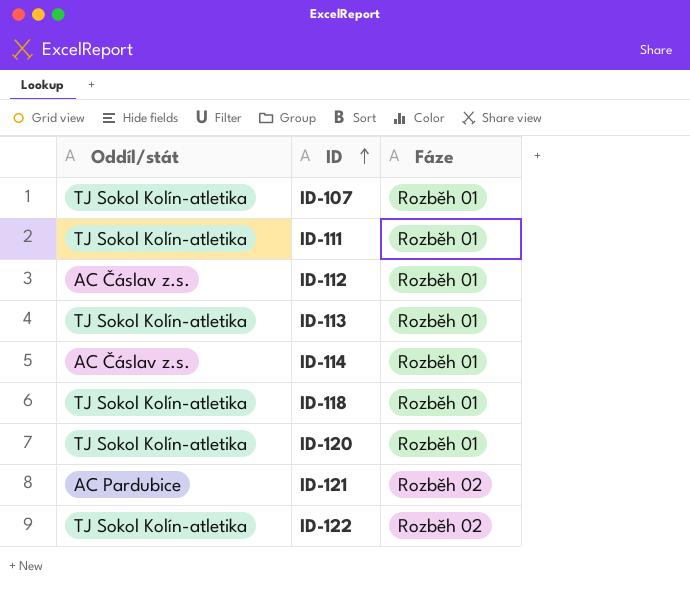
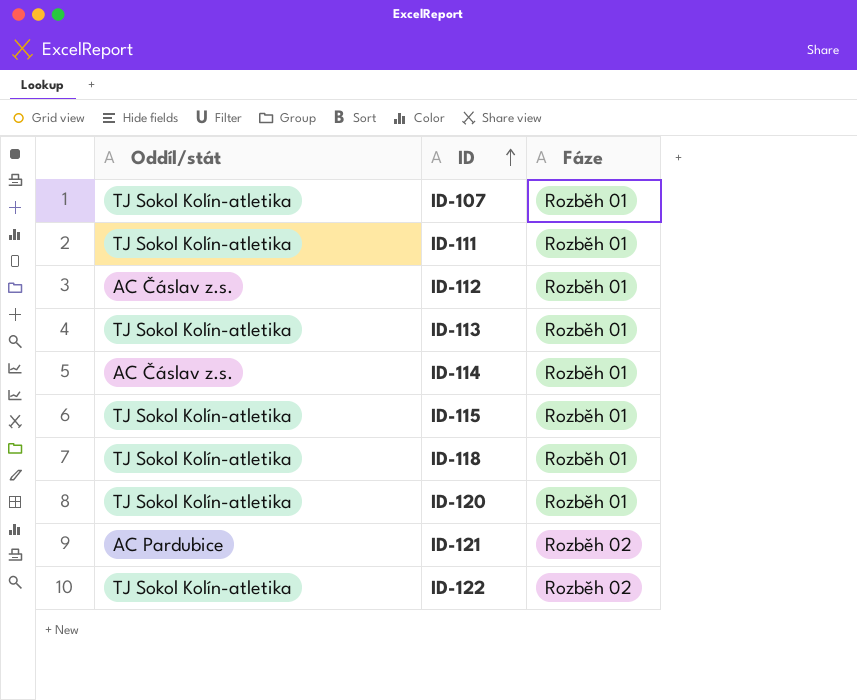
row ID-115: none -> TJ Sokol Kolín-atletika | Rozběh 01

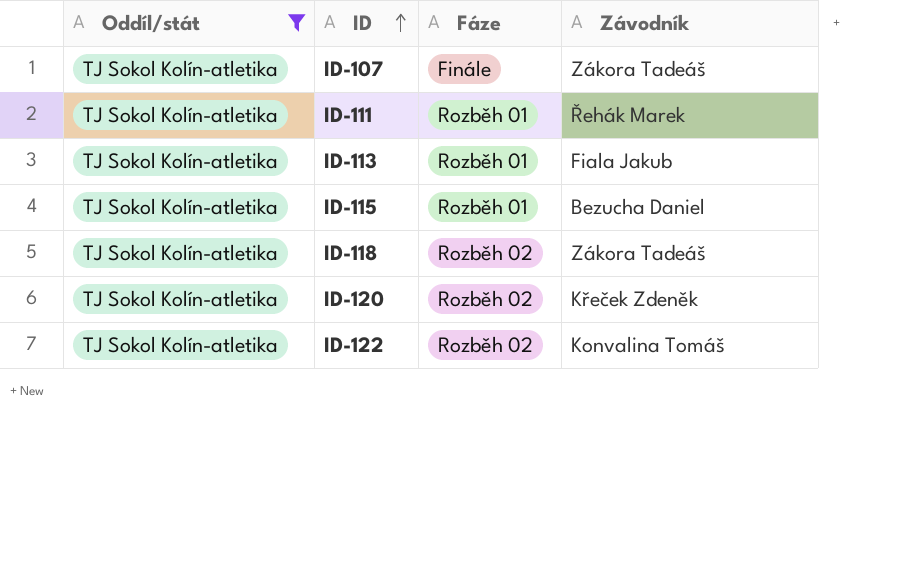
filter: none -> Oddíl/stát = TJ Sokol Kolín-atletika
column Závodník | position: none -> 4
ID-107 | Fáze: Rozběh 01 -> Finále
ID-118 | Fáze: Rozběh 01 -> Rozběh 02
ID-120 | Fáze: Rozběh 01 -> Rozběh 02

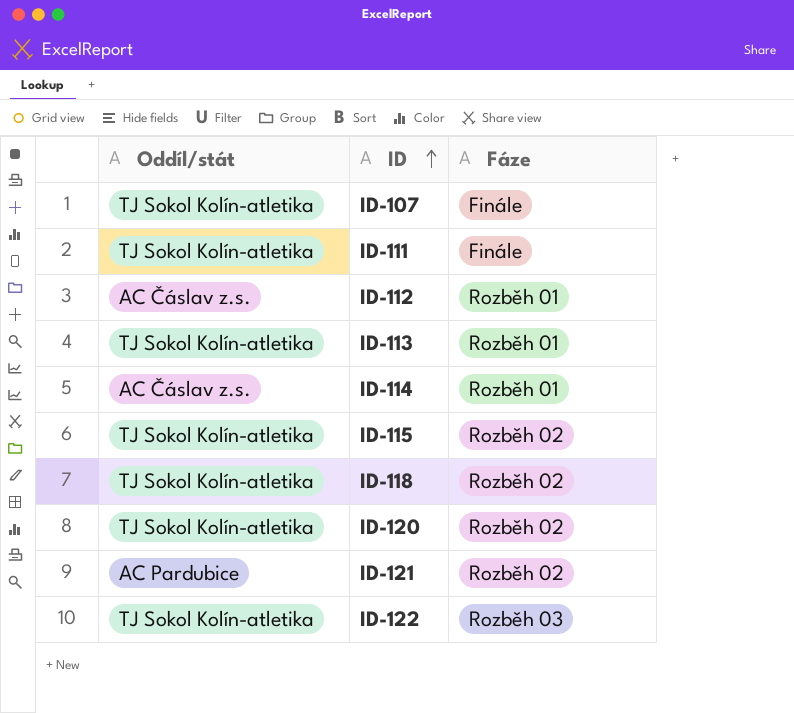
filter: Oddíl/stát = TJ Sokol Kolín-atletika -> none
column Závodník | position: 4 -> none
ID-111 | Fáze: Rozběh 01 -> Finále
ID-115 | Fáze: Rozběh 01 -> Rozběh 02
ID-122 | Fáze: Rozběh 02 -> Rozběh 03

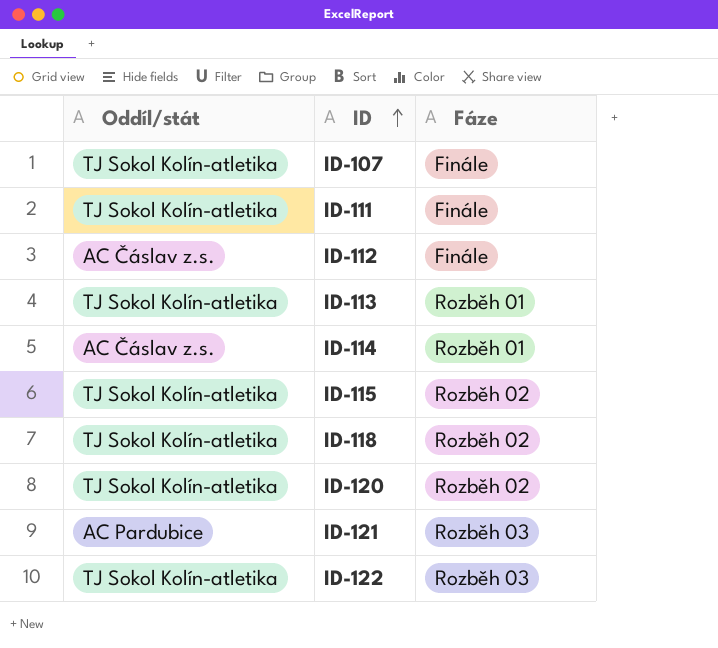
ID-112 | Fáze: Rozběh 01 -> Finále
ID-121 | Fáze: Rozběh 02 -> Rozběh 03

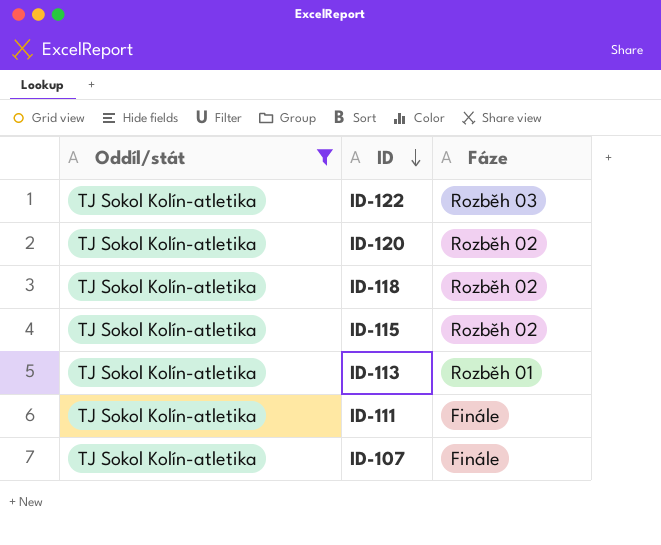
filter: none -> Oddíl/stát = TJ Sokol Kolín-atletika
row order: ID ascending -> ID descending

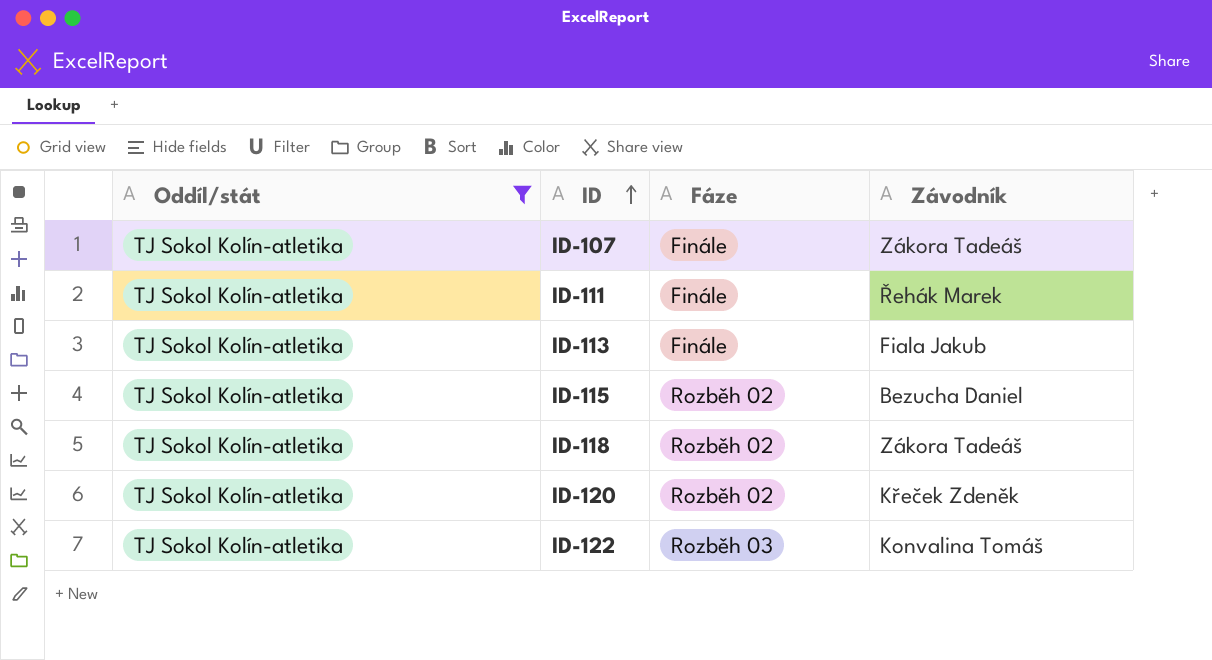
row order: ID descending -> ID ascending
column Závodník | position: none -> 4
ID-113 | Fáze: Rozběh 01 -> Finále

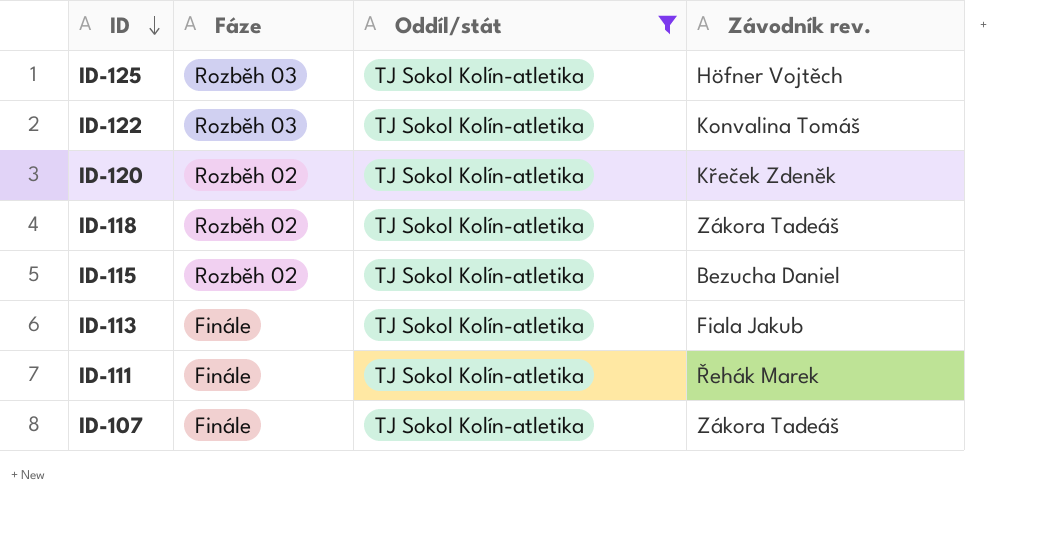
row order: ID ascending -> ID descending
column Oddíl/stát | position: 1 -> 3
column name: Závodník -> Závodník rev.
row ID-125: none -> Rozběh 03 | TJ Sokol Kolín-atletika | Höfner Vojtěch

